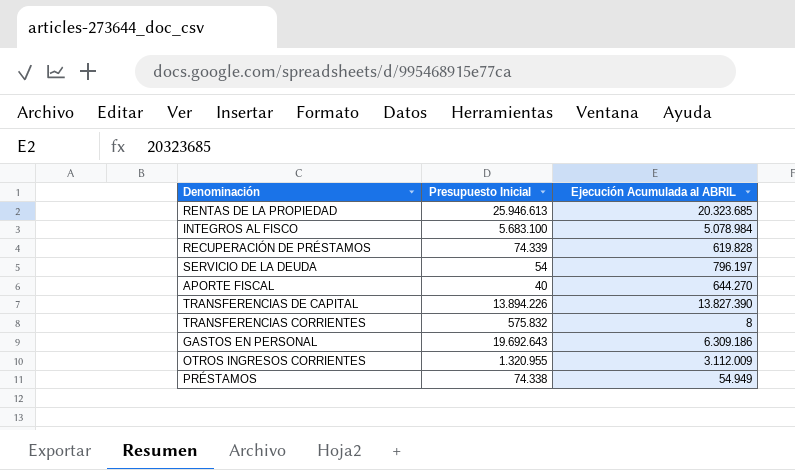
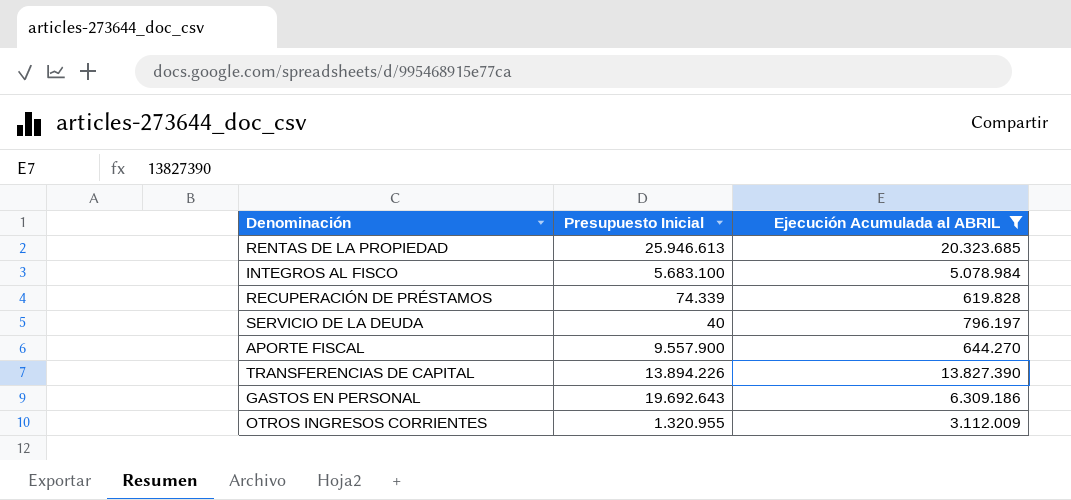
filter: none -> Ejecución Acumulada al ABRIL >= 619.828
SERVICIO DE LA DEUDA | Presupuesto Inicial: 54 -> 40
APORTE FISCAL | Presupuesto Inicial: 40 -> 9.557.900

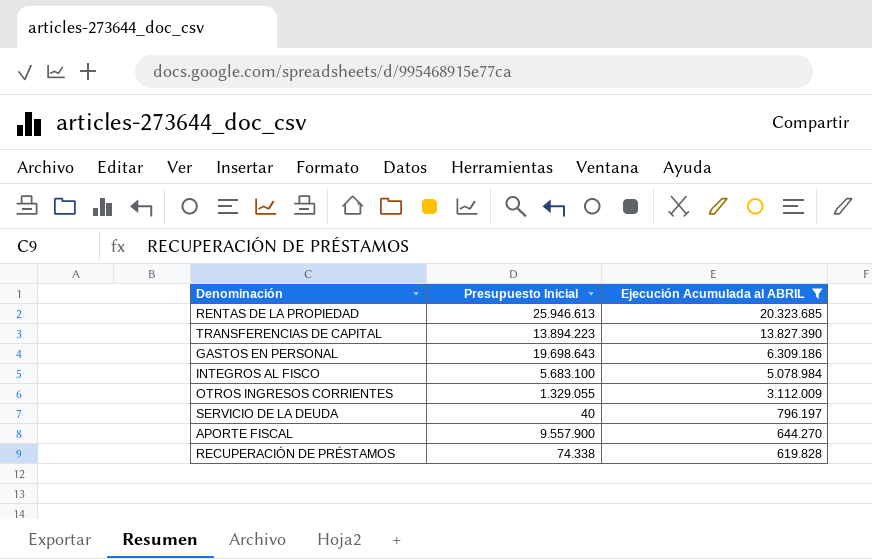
row order: none -> Ejecución Acumulada al ABRIL descending
TRANSFERENCIAS DE CAPITAL | Presupuesto Inicial: 13.894.226 -> 13.894.223
GASTOS EN PERSONAL | Presupuesto Inicial: 19.692.643 -> 19.698.643
OTROS INGRESOS CORRIENTES | Presupuesto Inicial: 1.320.955 -> 1.329.055
RECUPERACIÓN DE PRÉSTAMOS | Presupuesto Inicial: 74.339 -> 74.338

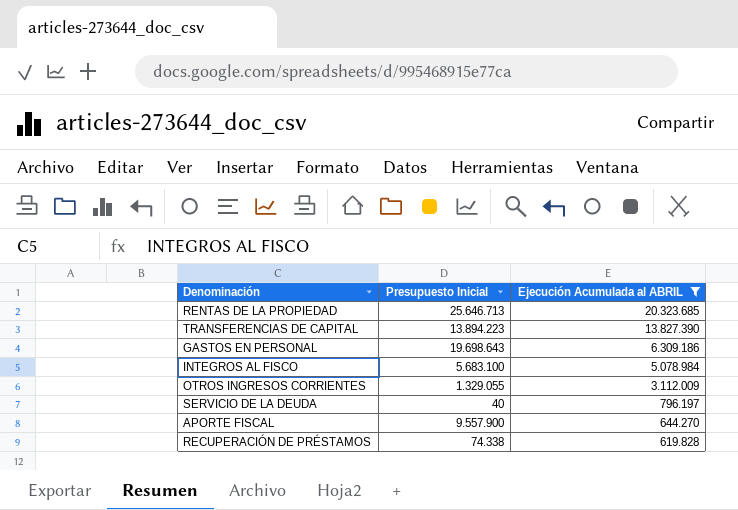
RENTAS DE LA PROPIEDAD | Presupuesto Inicial: 25.946.613 -> 25.646.713

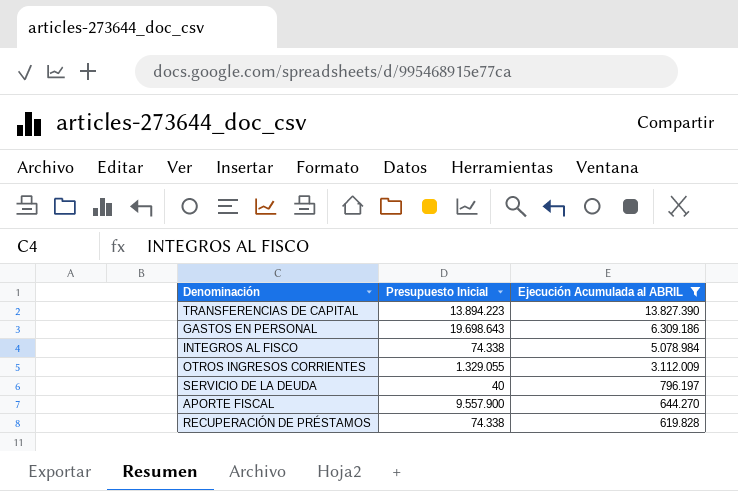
row RENTAS DE LA PROPIEDAD: 25.646.713 | 20.323.685 -> none
INTEGROS AL FISCO | Presupuesto Inicial: 5.683.100 -> 74.338

